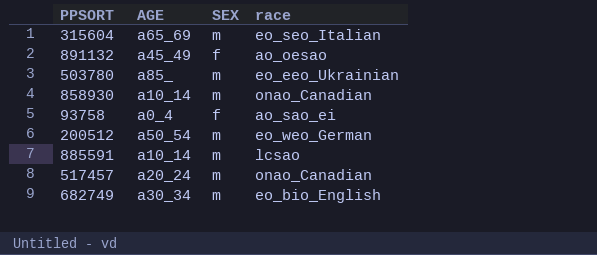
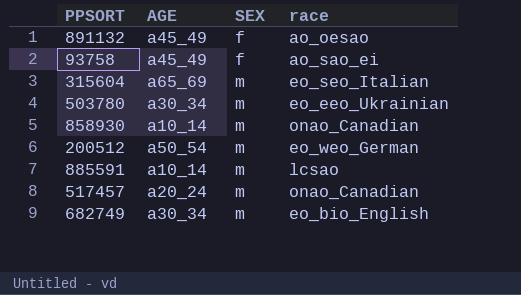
row order: none -> SEX ascending
93758 | AGE: a0_4 -> a45_49
503780 | AGE: a85_ -> a30_34

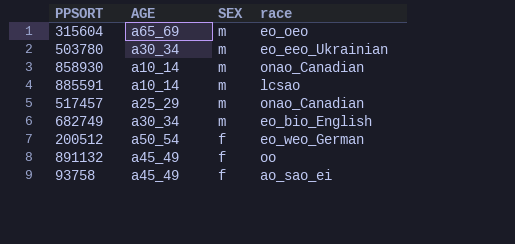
row order: SEX ascending -> SEX descending
315604 | race: eo_seo_Italian -> eo_oeo
517457 | AGE: a20_24 -> a25_29
200512 | SEX: m -> f
891132 | race: ao_oesao -> oo

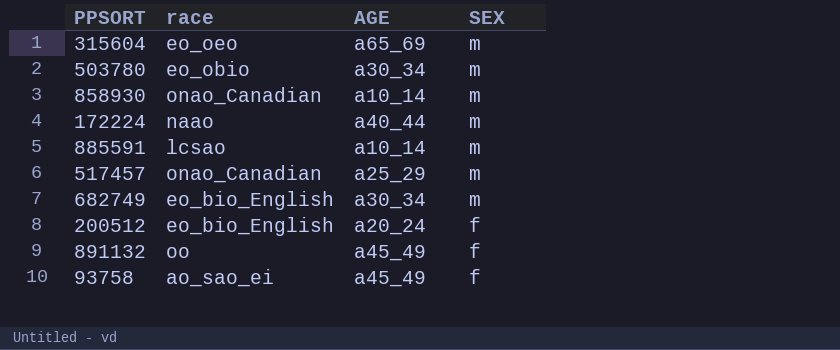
column race | position: 4 -> 2
503780 | race: eo_eeo_Ukrainian -> eo_obio
row 172224: none -> naao | a40_44 | m
200512 | race: eo_weo_German -> eo_bio_English
200512 | AGE: a50_54 -> a20_24

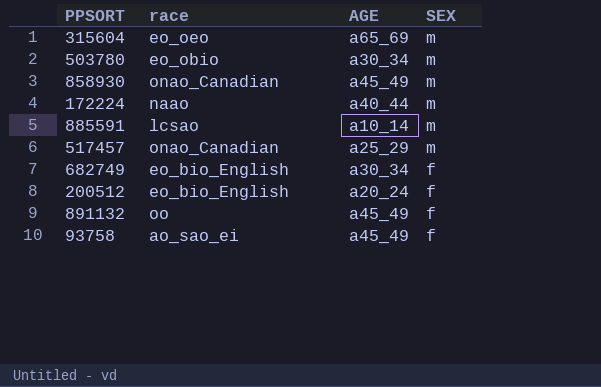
858930 | AGE: a10_14 -> a45_49
682749 | SEX: m -> f

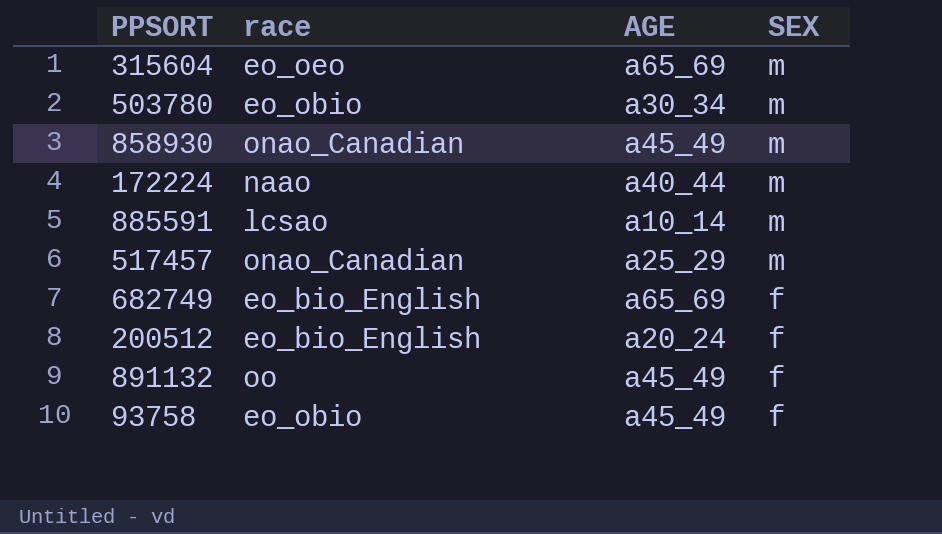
682749 | AGE: a30_34 -> a65_69
93758 | race: ao_sao_ei -> eo_obio

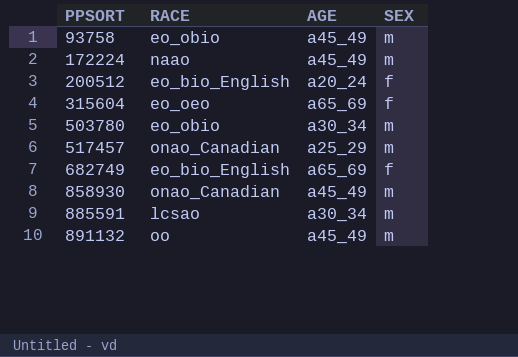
row order: SEX descending -> PPSORT ascending
column name: race -> RACE
93758 | SEX: f -> m
172224 | AGE: a40_44 -> a45_49
315604 | SEX: m -> f
885591 | AGE: a10_14 -> a30_34
891132 | SEX: f -> m

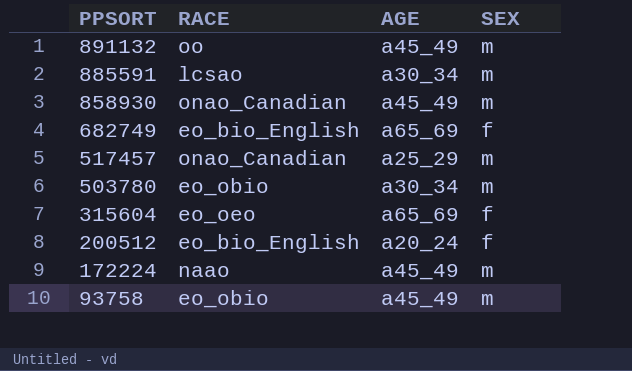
row order: PPSORT ascending -> PPSORT descending

